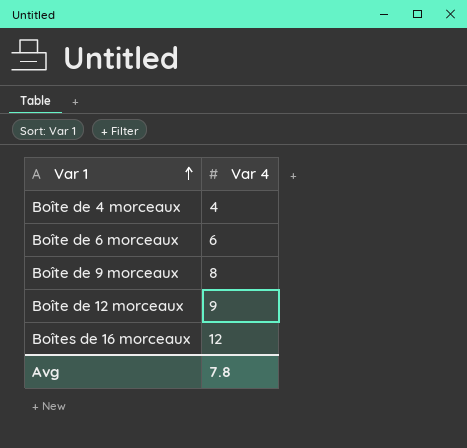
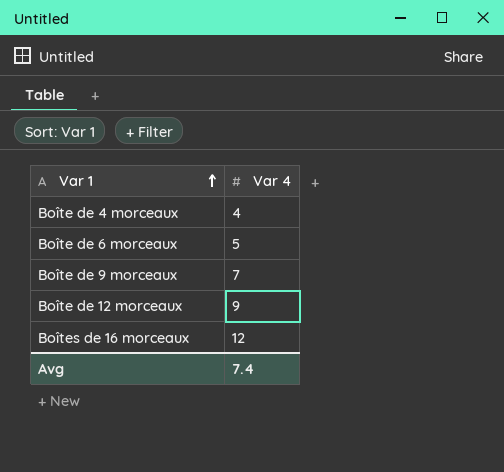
Boîte de 6 morceaux | Var 4: 6 -> 5
Boîte de 9 morceaux | Var 4: 8 -> 7
Avg | Var 4: 7.8 -> 7.4

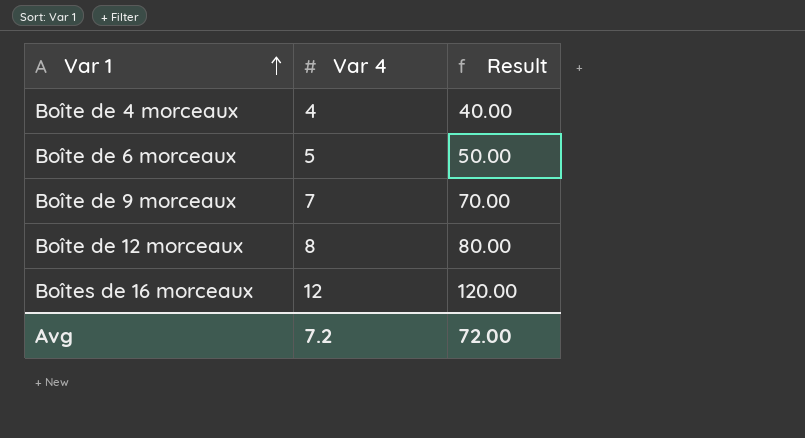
column Result | formula: none -> [Var 4] * 10
Boîte de 12 morceaux | Var 4: 9 -> 8
Avg | Var 4: 7.4 -> 7.2

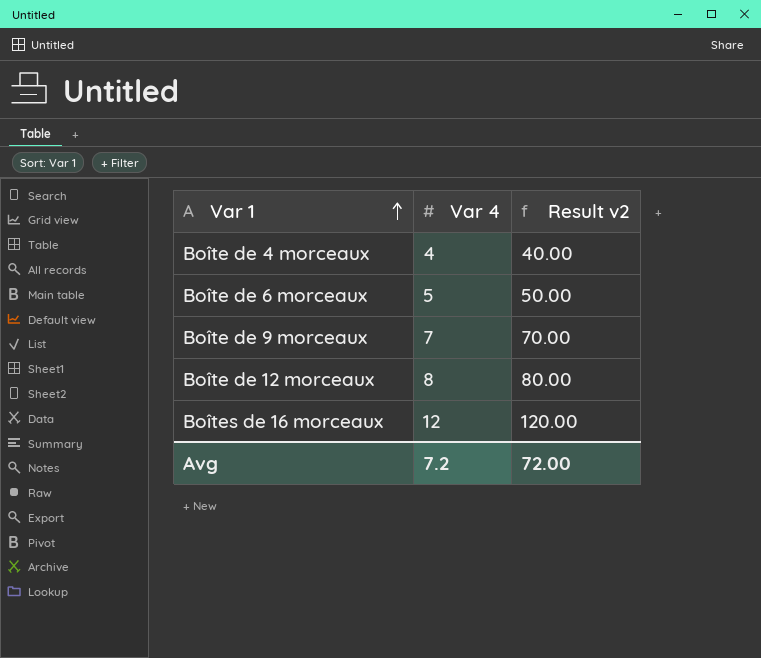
column name: Result -> Result v2

